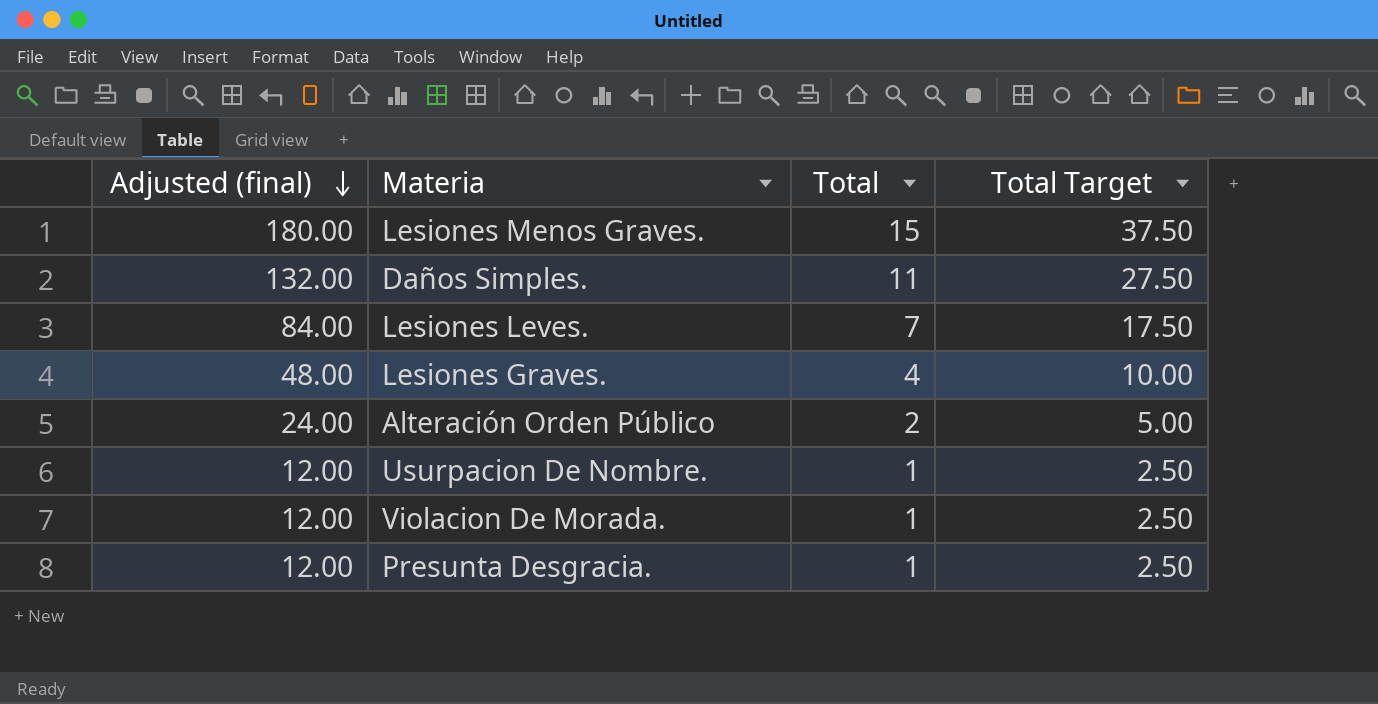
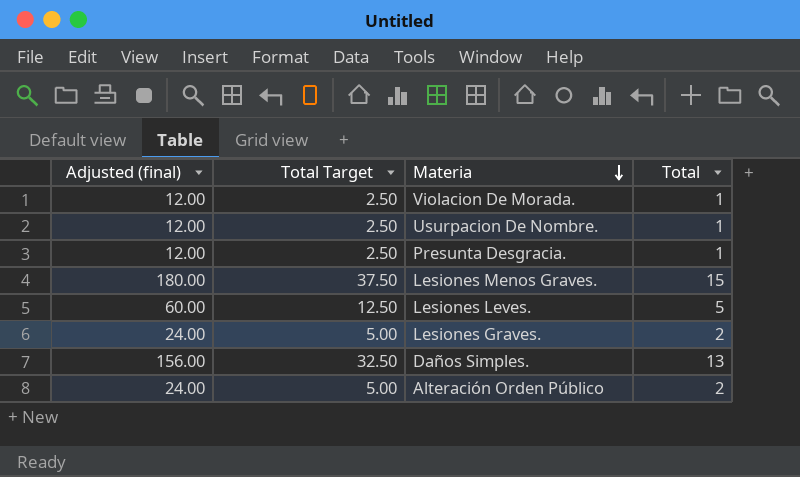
row order: Adjusted (final) descending -> Materia descending
column Total Target | position: 4 -> 2
Lesiones Leves. | Adjusted (final): 84.00 -> 60.00
Lesiones Leves. | Total Target: 17.50 -> 12.50
Lesiones Leves. | Total: 7 -> 5
Lesiones Graves. | Adjusted (final): 48.00 -> 24.00
Lesiones Graves. | Total Target: 10.00 -> 5.00
Lesiones Graves. | Total: 4 -> 2
Daños Simples. | Adjusted (final): 132.00 -> 156.00
Daños Simples. | Total Target: 27.50 -> 32.50
Daños Simples. | Total: 11 -> 13

